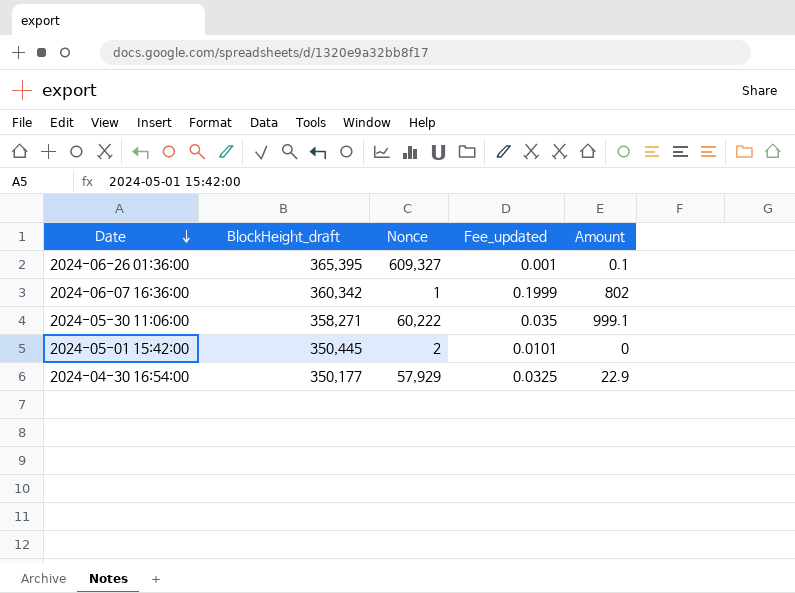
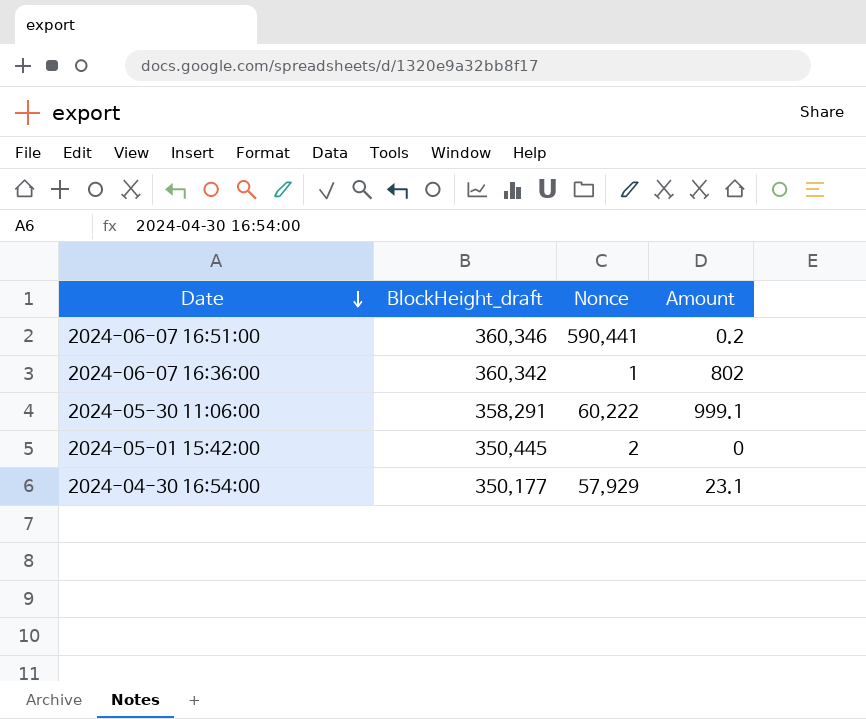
column Fee_updated | position: 4 -> none
row 2024-06-26 01:36:00: 365,395 | 609,327 | 0.001 | 0.1 -> none
row 2024-06-07 16:51:00: none -> 360,346 | 590,441 | 0.2
2024-05-30 11:06:00 | BlockHeight_draft: 358,271 -> 358,291
2024-04-30 16:54:00 | Amount: 22.9 -> 23.1

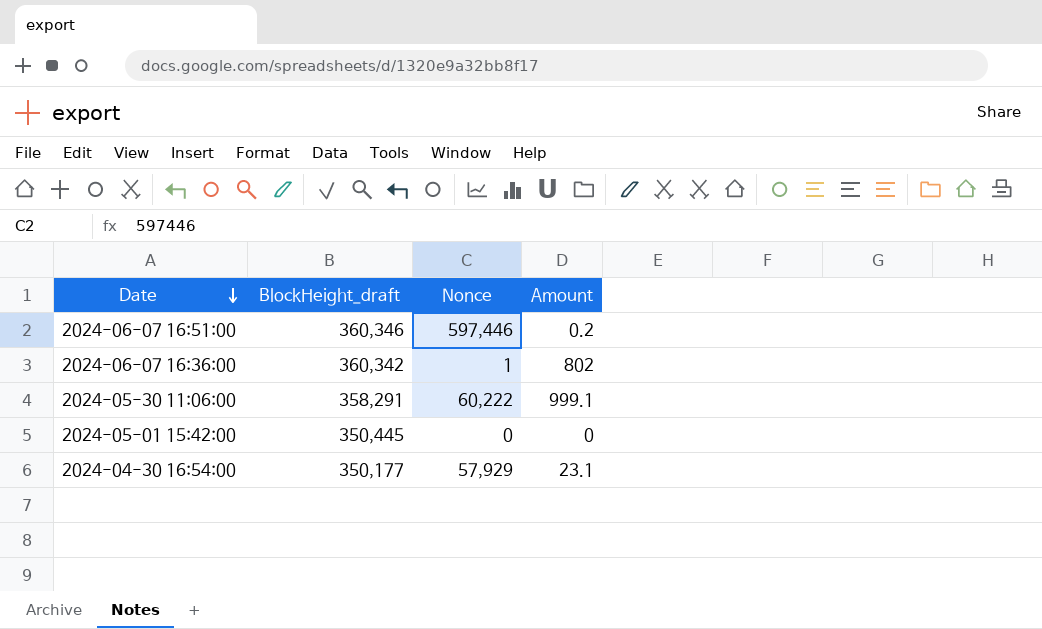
2024-06-07 16:51:00 | Nonce: 590,441 -> 597,446
2024-05-01 15:42:00 | Nonce: 2 -> 0

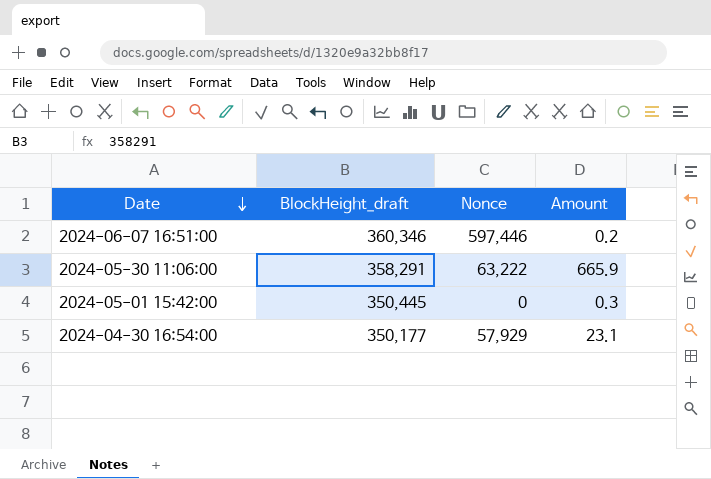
row 2024-06-07 16:36:00: 360,342 | 1 | 802 -> none
2024-05-30 11:06:00 | Nonce: 60,222 -> 63,222
2024-05-30 11:06:00 | Amount: 999.1 -> 665.9
2024-05-01 15:42:00 | Amount: 0 -> 0.3

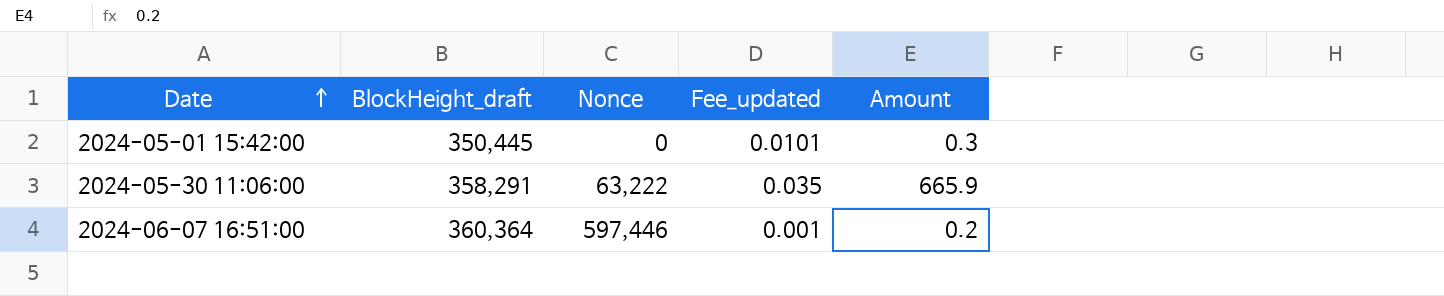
row order: Date descending -> Date ascending
column Fee_updated | position: none -> 4
row 2024-04-30 16:54:00: 350,177 | 57,929 | 23.1 -> none
2024-06-07 16:51:00 | BlockHeight_draft: 360,346 -> 360,364

